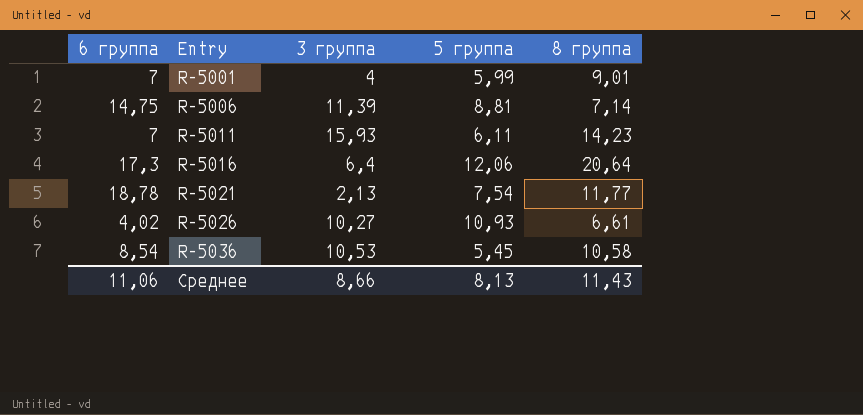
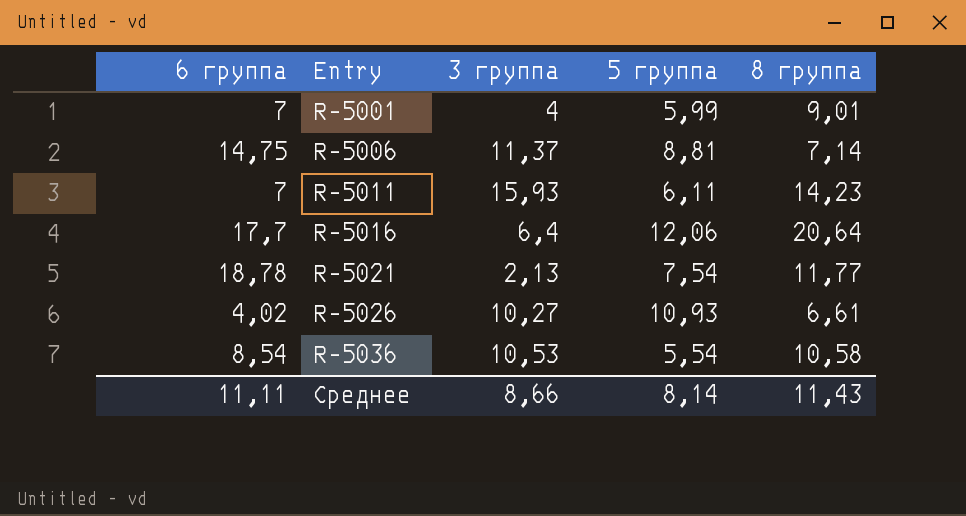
R-5006 | 3 группа: 11,39 -> 11,37
R-5016 | 6 группа: 17,3 -> 17,7
R-5036 | 5 группа: 5,45 -> 5,54
Среднее | 6 группа: 11,06 -> 11,11
Среднее | 5 группа: 8,13 -> 8,14

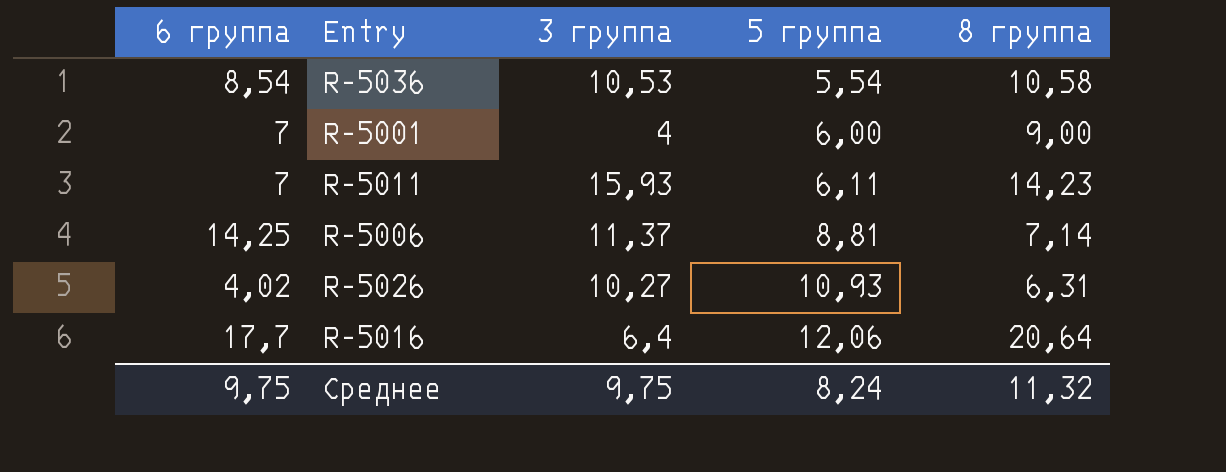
row order: Entry ascending -> 5 группа ascending
row R-5021: 18,78 | 2,13 | 7,54 | 11,77 -> none
R-5001 | 5 группа: 5,99 -> 6,00
R-5001 | 8 группа: 9,01 -> 9,00
R-5006 | 6 группа: 14,75 -> 14,25
R-5026 | 8 группа: 6,61 -> 6,31
Среднее | 6 группа: 11,11 -> 9,75
Среднее | 3 группа: 8,66 -> 9,75
Среднее | 5 группа: 8,14 -> 8,24
Среднее | 8 группа: 11,43 -> 11,32

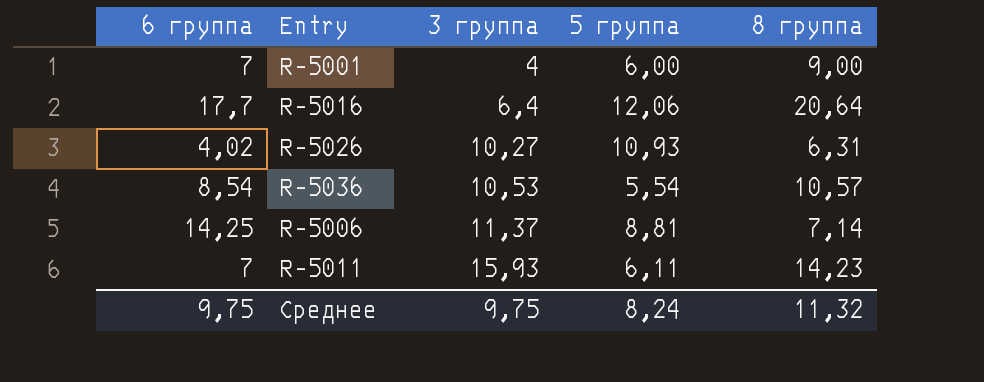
row order: 5 группа ascending -> 3 группа ascending
R-5036 | 8 группа: 10,58 -> 10,57

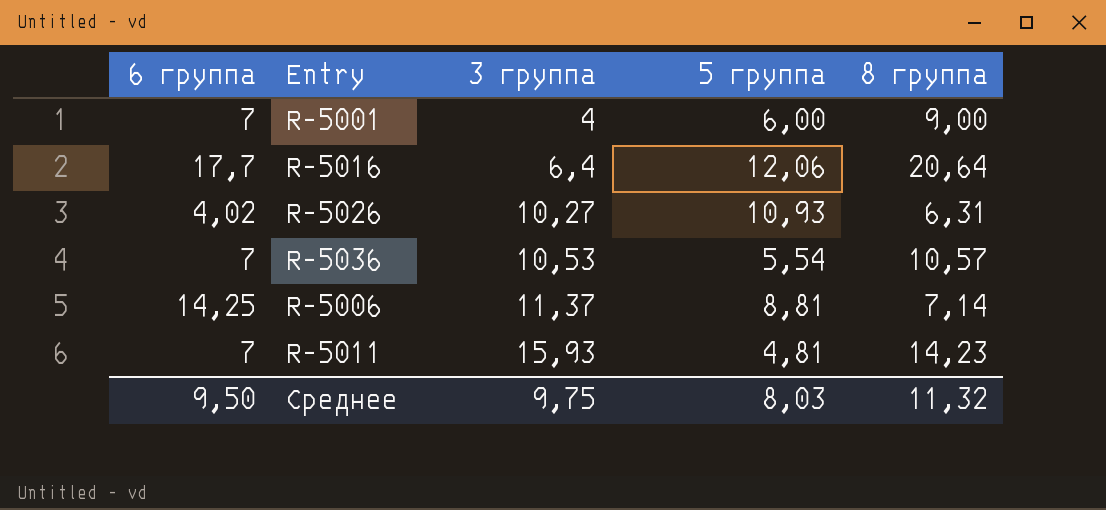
R-5036 | 6 группа: 8,54 -> 7
R-5011 | 5 группа: 6,11 -> 4,81
Среднее | 6 группа: 9,75 -> 9,50
Среднее | 5 группа: 8,24 -> 8,03

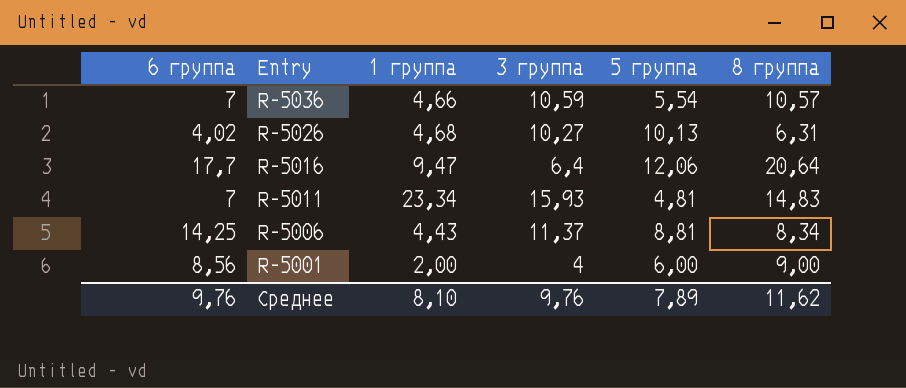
row order: 3 группа ascending -> Entry descending
column 1 группа | position: none -> 3
R-5036 | 3 группа: 10,53 -> 10,59
R-5026 | 5 группа: 10,93 -> 10,13
R-5011 | 8 группа: 14,23 -> 14,83
R-5006 | 8 группа: 7,14 -> 8,34
R-5001 | 6 группа: 7 -> 8,56
Среднее | 6 группа: 9,50 -> 9,76
Среднее | 3 группа: 9,75 -> 9,76
Среднее | 5 группа: 8,03 -> 7,89
Среднее | 8 группа: 11,32 -> 11,62

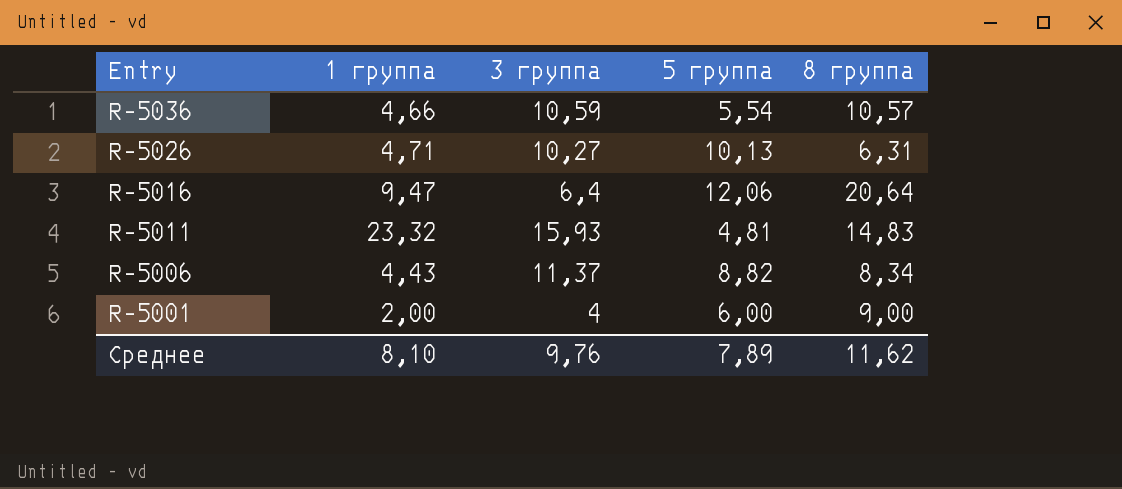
column 6 группа | position: 1 -> none
R-5026 | 1 группа: 4,68 -> 4,71
R-5011 | 1 группа: 23,34 -> 23,32
R-5006 | 5 группа: 8,81 -> 8,82

